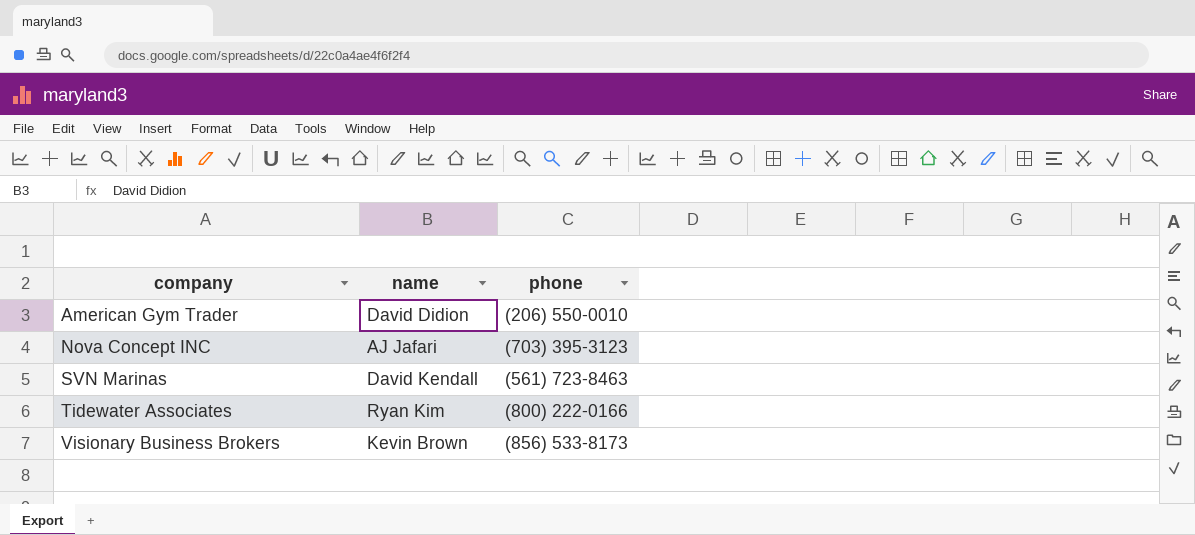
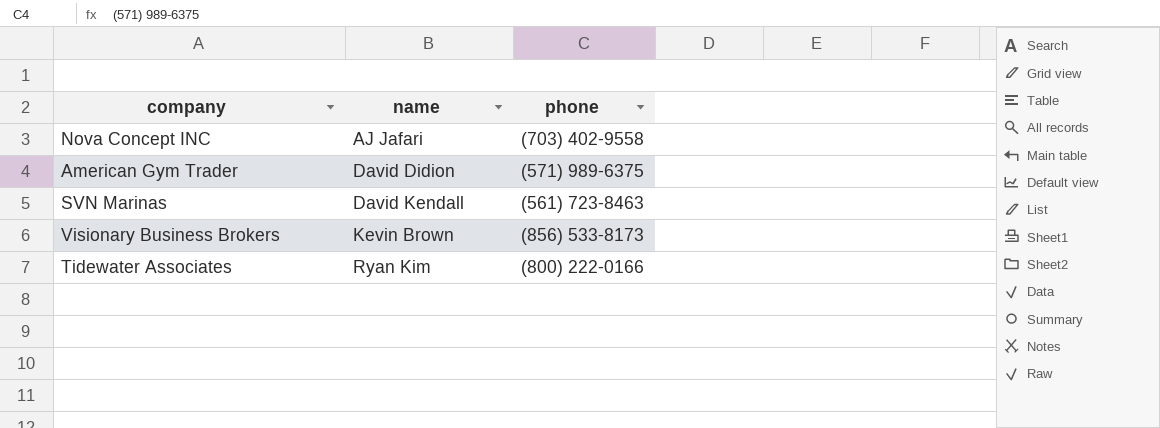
row order: company ascending -> name ascending
Nova Concept INC | phone: (703) 395-3123 -> (703) 402-9558
American Gym Trader | phone: (206) 550-0010 -> (571) 989-6375

